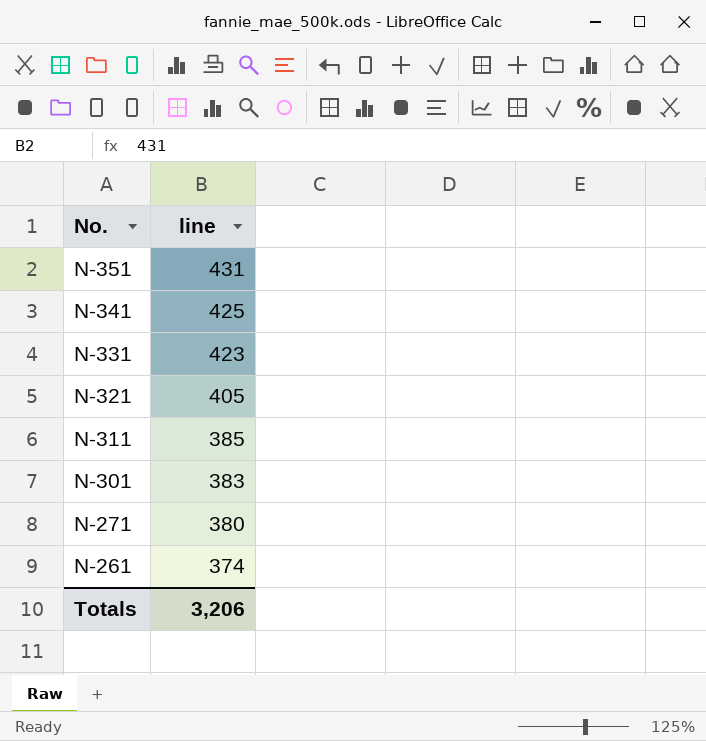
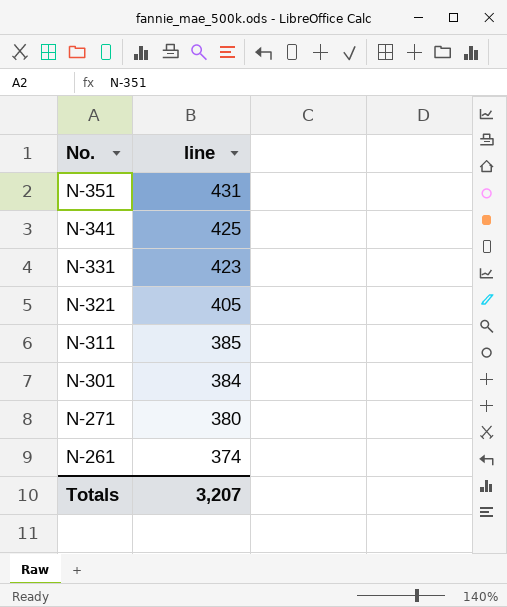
N-301 | line: 383 -> 384
Totals | line: 3,206 -> 3,207

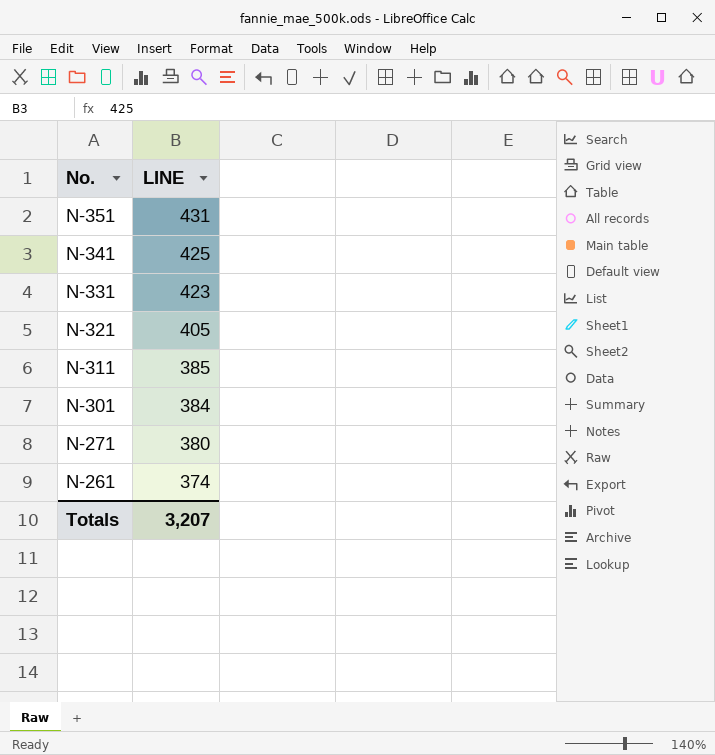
column name: line -> LINE

